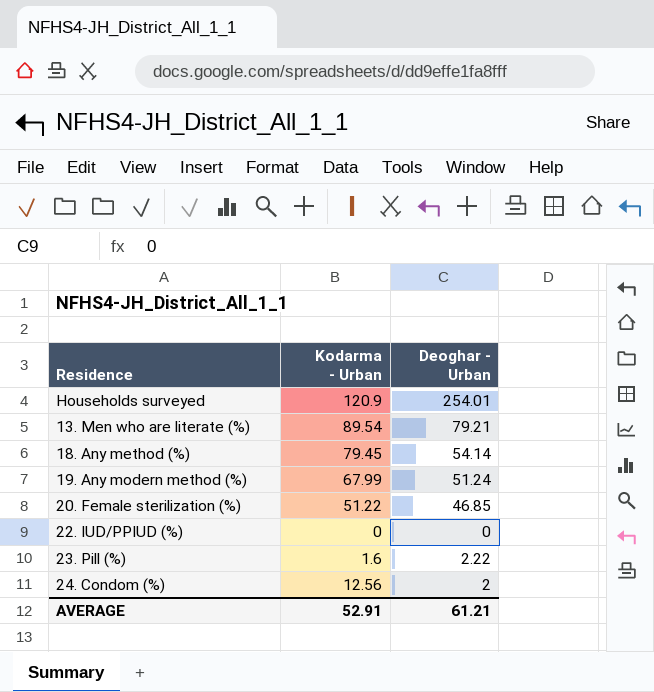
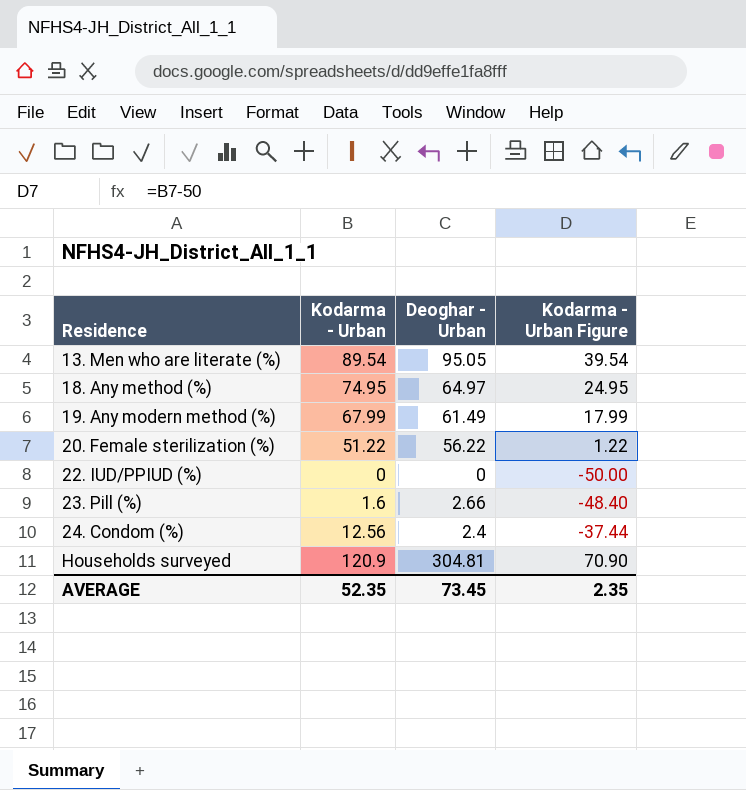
row order: none -> Residence ascending
column Kodarma - Urban Figure | formula: none -> [Kodarma - Urban] - 50
13. Men who are literate (%) | Deoghar - Urban: 79.21 -> 95.05
18. Any method (%) | Kodarma - Urban: 79.45 -> 74.95
18. Any method (%) | Deoghar - Urban: 54.14 -> 64.97
19. Any modern method (%) | Deoghar - Urban: 51.24 -> 61.49
20. Female sterilization (%) | Deoghar - Urban: 46.85 -> 56.22
23. Pill (%) | Deoghar - Urban: 2.22 -> 2.66
24. Condom (%) | Deoghar - Urban: 2 -> 2.4
Households surveyed | Deoghar - Urban: 254.01 -> 304.81
AVERAGE | Kodarma - Urban: 52.91 -> 52.35
AVERAGE | Deoghar - Urban: 61.21 -> 73.45

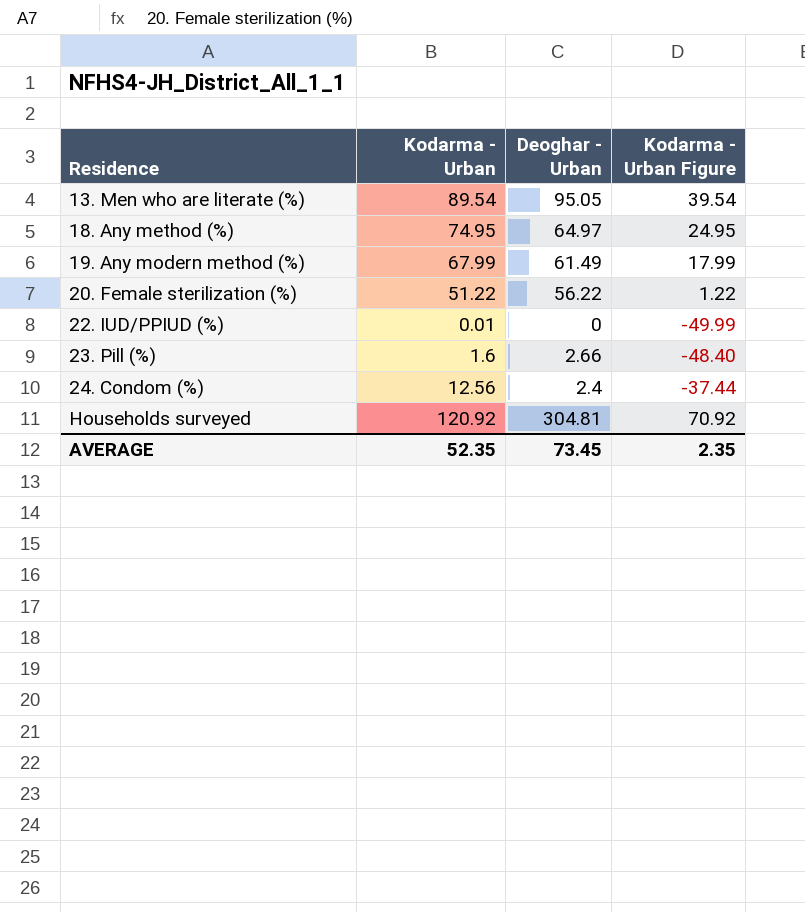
22. IUD/PPIUD (%) | Kodarma - Urban: 0 -> 0.01
22. IUD/PPIUD (%) | Kodarma - Urban Figure: -50.00 -> -49.99
Households surveyed | Kodarma - Urban: 120.9 -> 120.92
Households surveyed | Kodarma - Urban Figure: 70.90 -> 70.92

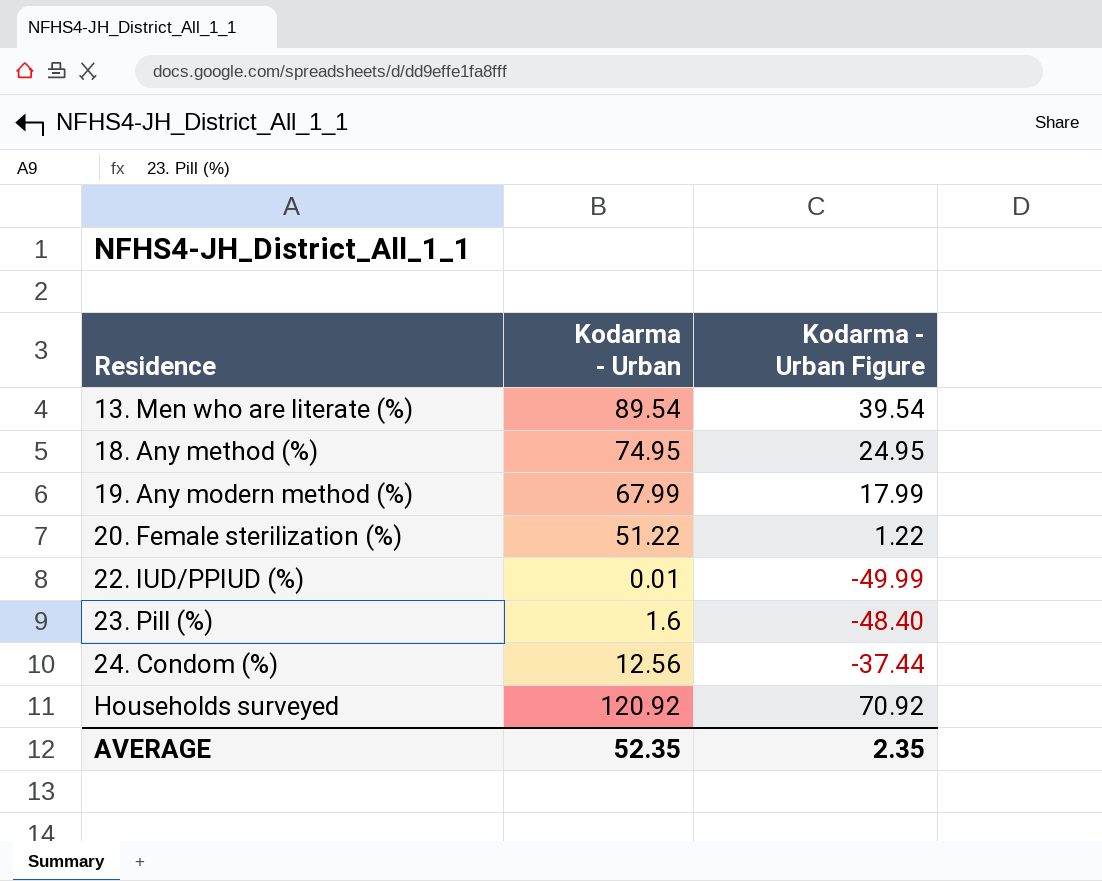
column Deoghar - Urban | position: 3 -> none

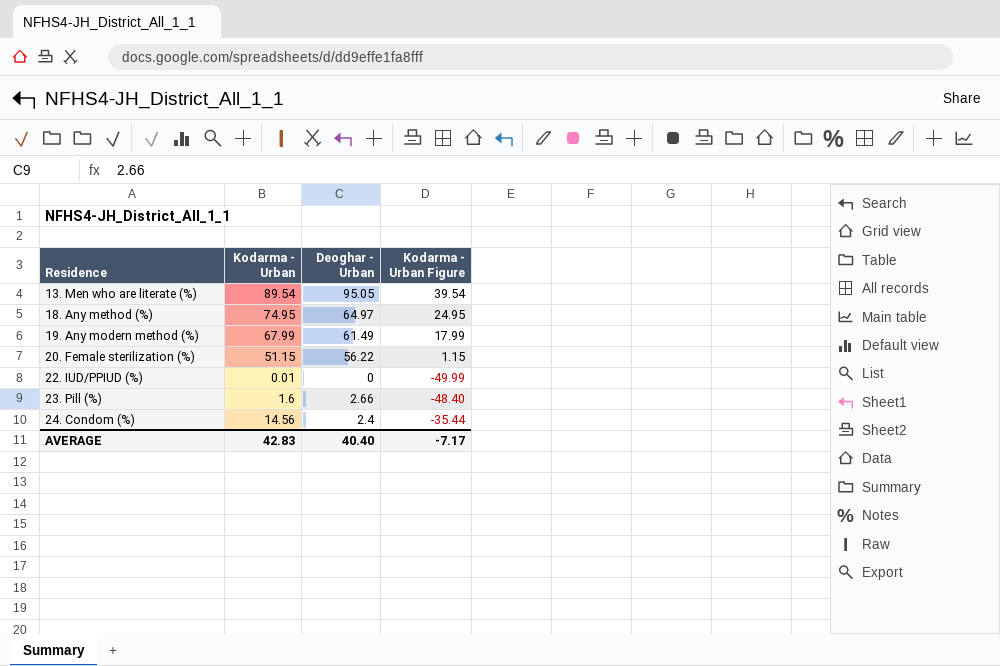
column Deoghar - Urban | position: none -> 3
row Households surveyed: 120.92 | 70.92 -> none
20. Female sterilization (%) | Kodarma - Urban: 51.22 -> 51.15
20. Female sterilization (%) | Kodarma - Urban Figure: 1.22 -> 1.15
24. Condom (%) | Kodarma - Urban: 12.56 -> 14.56
24. Condom (%) | Kodarma - Urban Figure: -37.44 -> -35.44
AVERAGE | Kodarma - Urban: 52.35 -> 42.83
AVERAGE | Kodarma - Urban Figure: 2.35 -> -7.17

